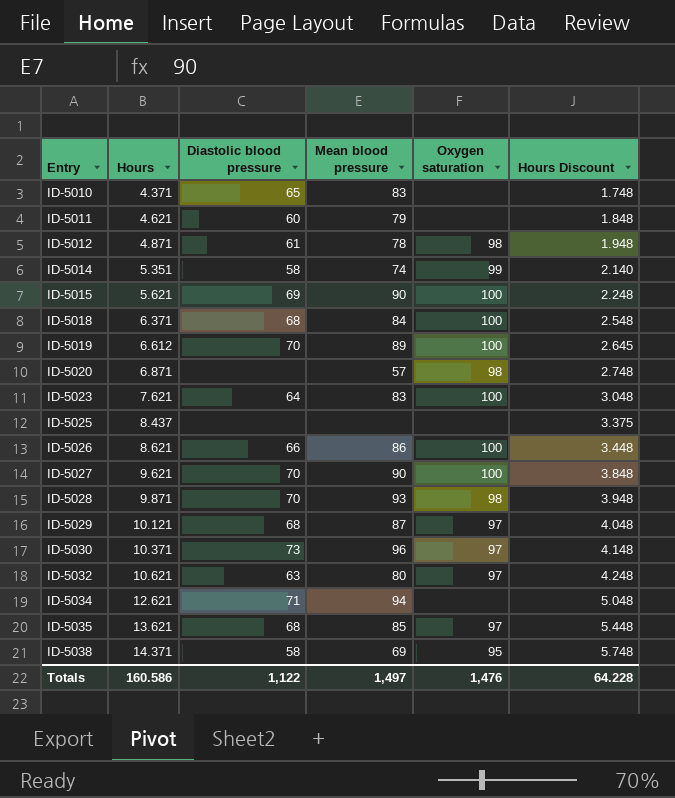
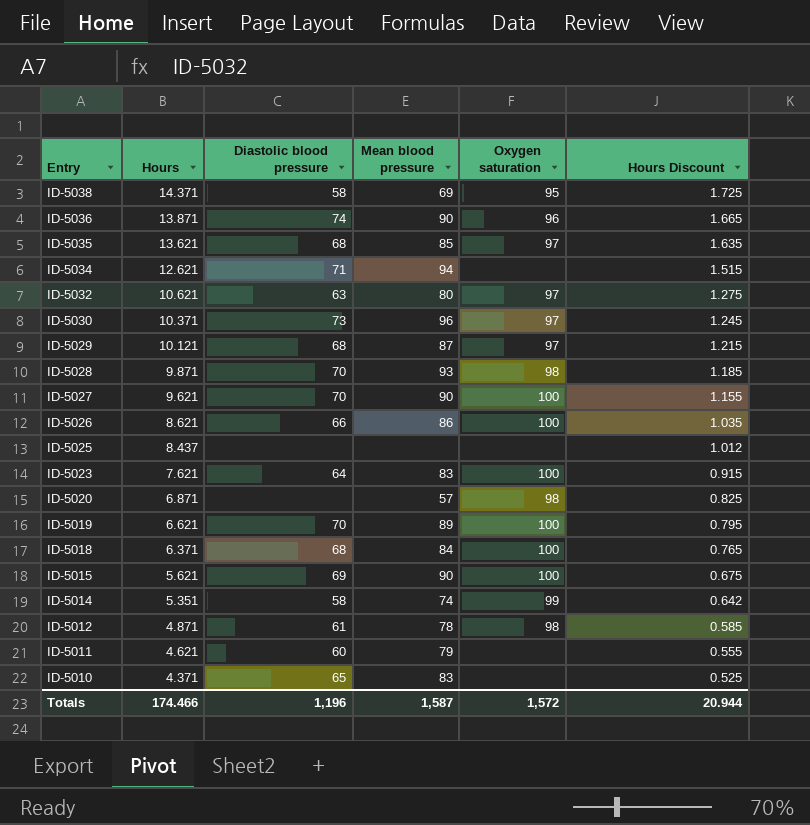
row order: Entry ascending -> Entry descending
column Hours Discount | formula: [Hours] * 0.4 -> [Hours] * 0.12
row ID-5036: none -> 13.871 | 74 | 90 | 96 | 1.665
ID-5019 | Hours: 6.612 -> 6.621
Totals | Hours: 160.586 -> 174.466
Totals | Diastolic blood pressure: 1,122 -> 1,196
Totals | Mean blood pressure: 1,497 -> 1,587
Totals | Oxygen saturation: 1,476 -> 1,572
Totals | Hours Discount: 64.228 -> 20.944

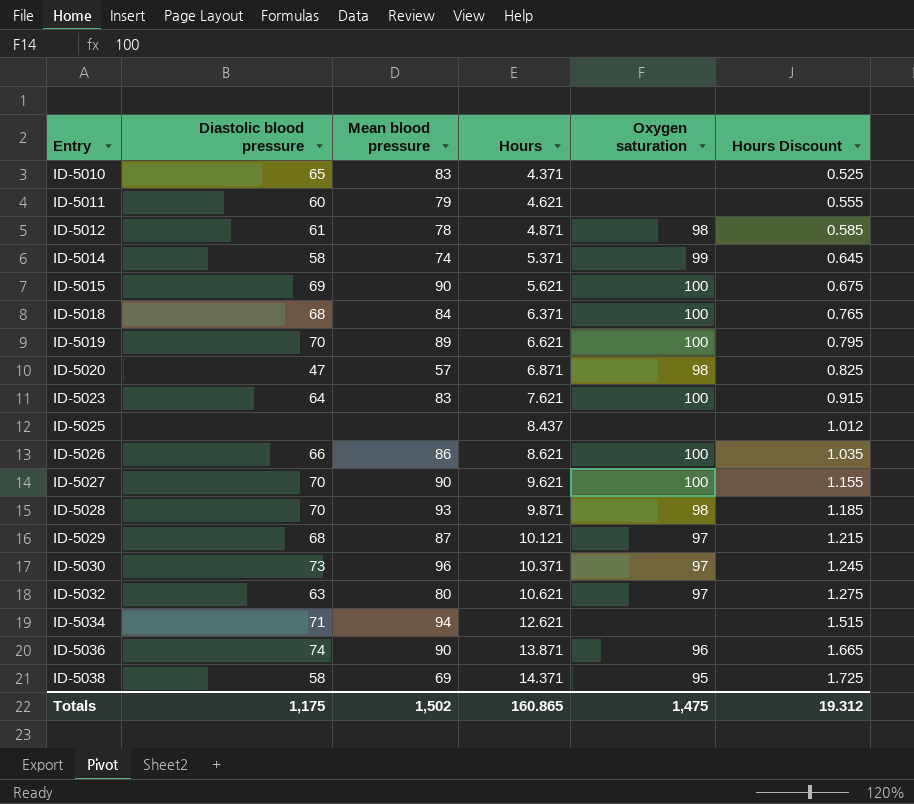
row order: Entry descending -> Entry ascending
column Hours | position: 2 -> 4
row ID-5035: 13.621 | 68 | 85 | 97 | 1.635 -> none
ID-5014 | Hours: 5.351 -> 5.371
ID-5014 | Hours Discount: 0.642 -> 0.645
ID-5020 | Diastolic blood pressure: none -> 47
Totals | Diastolic blood pressure: 1,196 -> 1,175
Totals | Mean blood pressure: 1,587 -> 1,502
Totals | Hours: 174.466 -> 160.865
Totals | Oxygen saturation: 1,572 -> 1,475
Totals | Hours Discount: 20.944 -> 19.312

